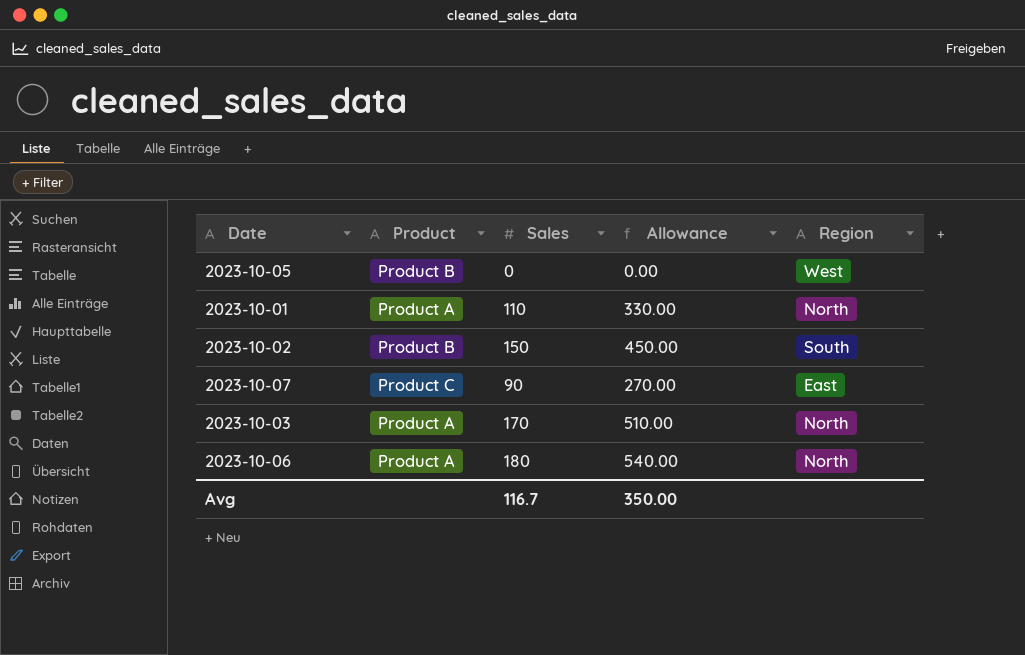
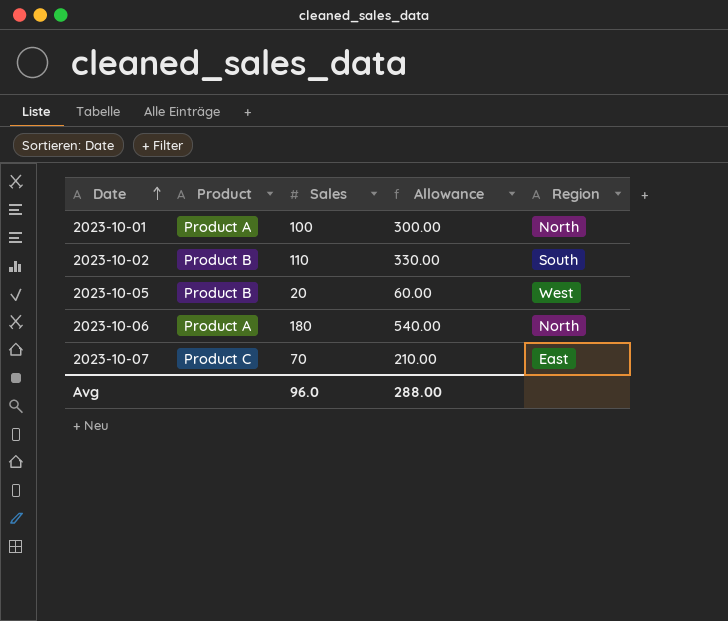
row order: none -> Date ascending
row 2023-10-03: Product A | 170 | 510.00 | North -> none
2023-10-01 | Sales: 110 -> 100
2023-10-01 | Allowance: 330.00 -> 300.00
2023-10-02 | Sales: 150 -> 110
2023-10-02 | Allowance: 450.00 -> 330.00
2023-10-05 | Sales: 0 -> 20
2023-10-05 | Allowance: 0.00 -> 60.00
2023-10-07 | Sales: 90 -> 70
2023-10-07 | Allowance: 270.00 -> 210.00
Avg | Sales: 116.7 -> 96.0
Avg | Allowance: 350.00 -> 288.00

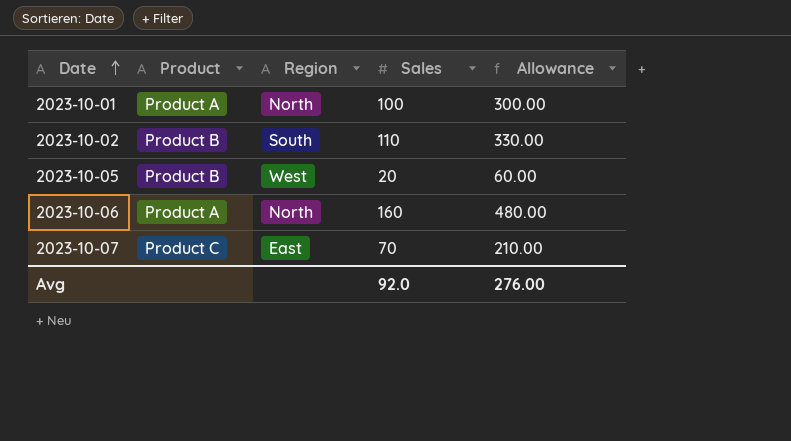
column Region | position: 5 -> 3
2023-10-06 | Sales: 180 -> 160
2023-10-06 | Allowance: 540.00 -> 480.00
Avg | Sales: 96.0 -> 92.0
Avg | Allowance: 288.00 -> 276.00

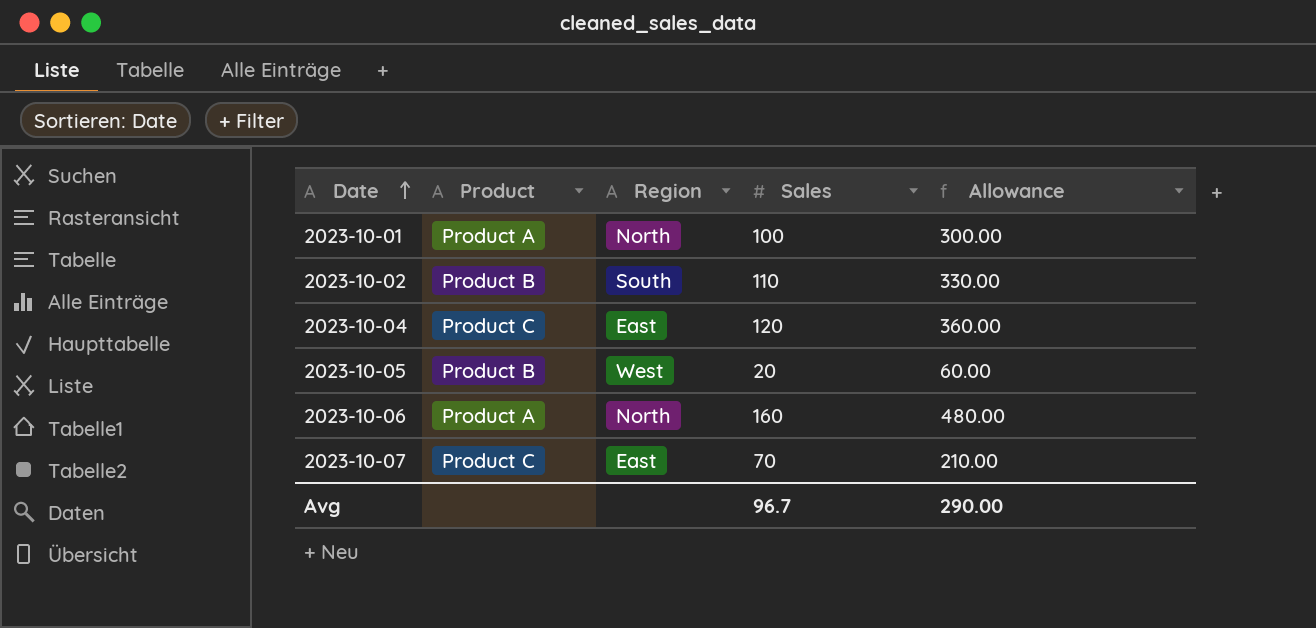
row 2023-10-04: none -> Product C | East | 120 | 360.00
Avg | Sales: 92.0 -> 96.7
Avg | Allowance: 276.00 -> 290.00

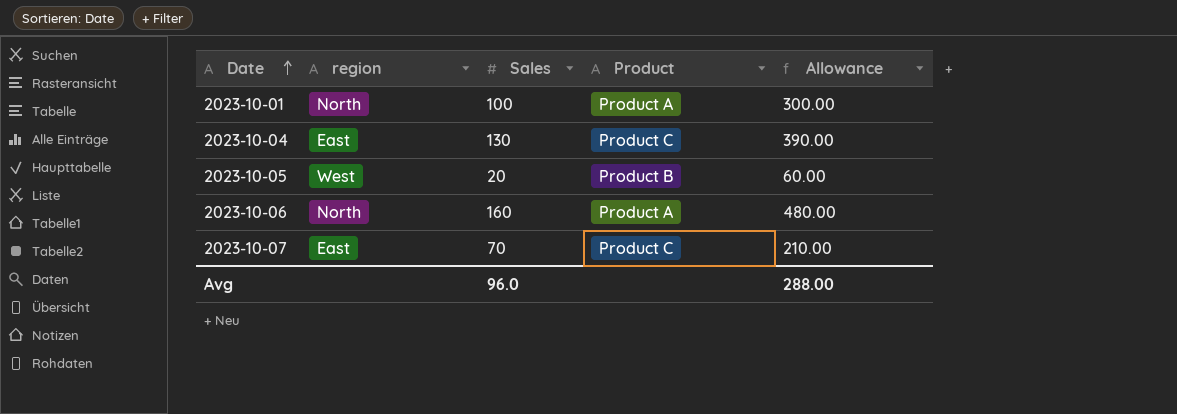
column name: Region -> region
column Product | position: 2 -> 4
row 2023-10-02: Product B | South | 110 | 330.00 -> none
2023-10-04 | Sales: 120 -> 130
2023-10-04 | Allowance: 360.00 -> 390.00
Avg | Sales: 96.7 -> 96.0
Avg | Allowance: 290.00 -> 288.00

